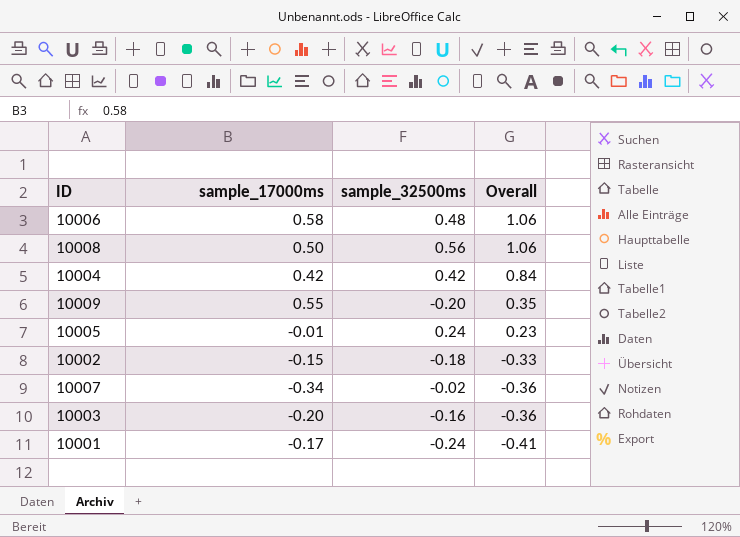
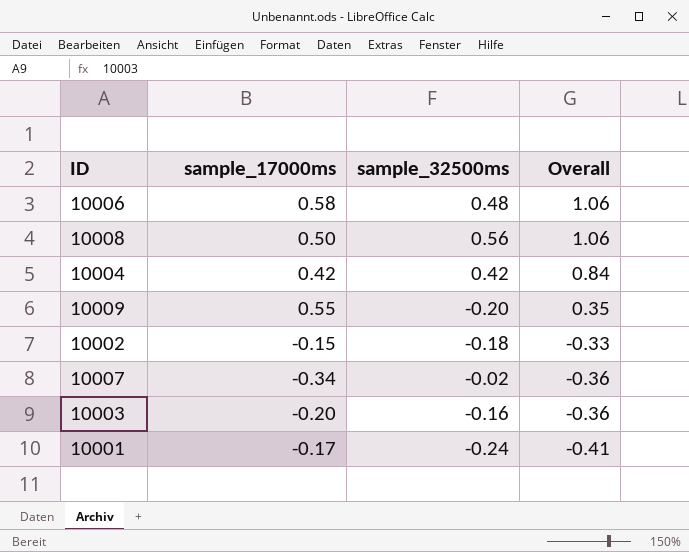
row 10005: -0.01 | 0.24 | 0.23 -> none

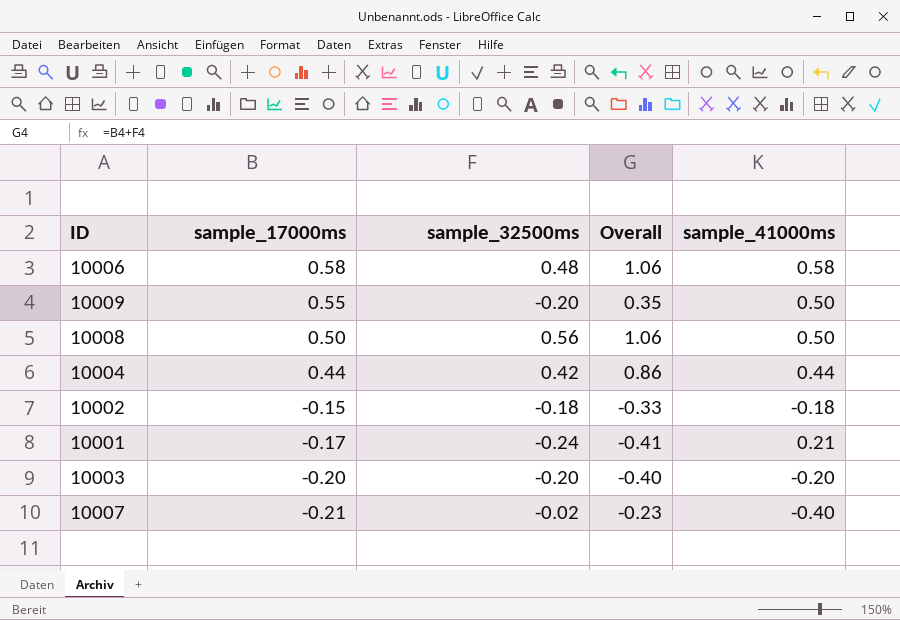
row order: Overall descending -> sample_17000ms descending
column sample_41000ms | position: none -> 5
10004 | sample_17000ms: 0.42 -> 0.44
10004 | Overall: 0.84 -> 0.86
10003 | sample_32500ms: -0.16 -> -0.20
10003 | Overall: -0.36 -> -0.40
10007 | sample_17000ms: -0.34 -> -0.21
10007 | Overall: -0.36 -> -0.23

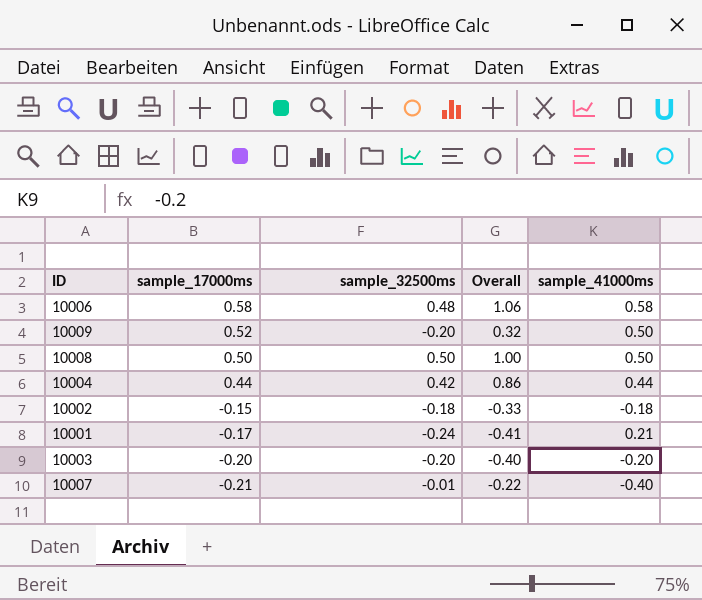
10009 | sample_17000ms: 0.55 -> 0.52
10009 | Overall: 0.35 -> 0.32
10008 | sample_32500ms: 0.56 -> 0.50
10008 | Overall: 1.06 -> 1.00
10007 | sample_32500ms: -0.02 -> -0.01
10007 | Overall: -0.23 -> -0.22

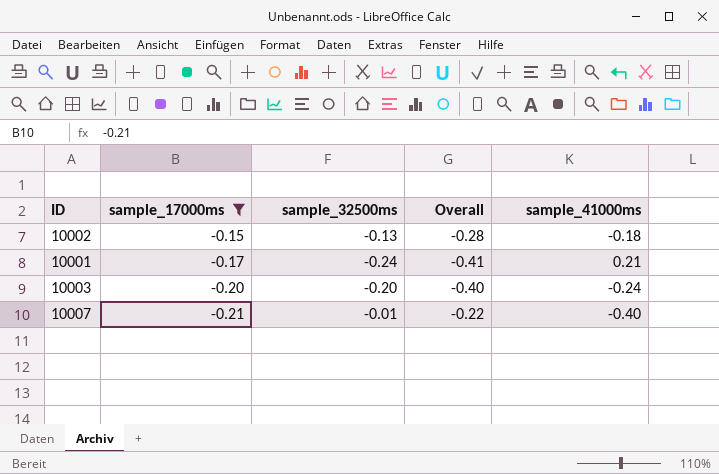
filter: none -> sample_17000ms <= -0.15
10002 | sample_32500ms: -0.18 -> -0.13
10002 | Overall: -0.33 -> -0.28
10003 | sample_41000ms: -0.20 -> -0.24

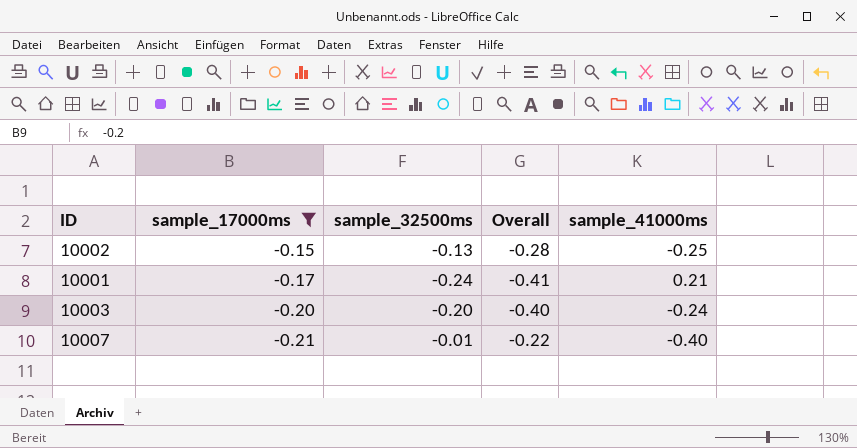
10002 | sample_41000ms: -0.18 -> -0.25

